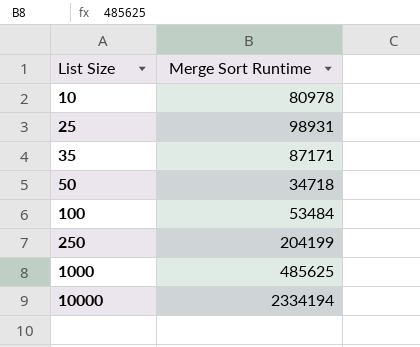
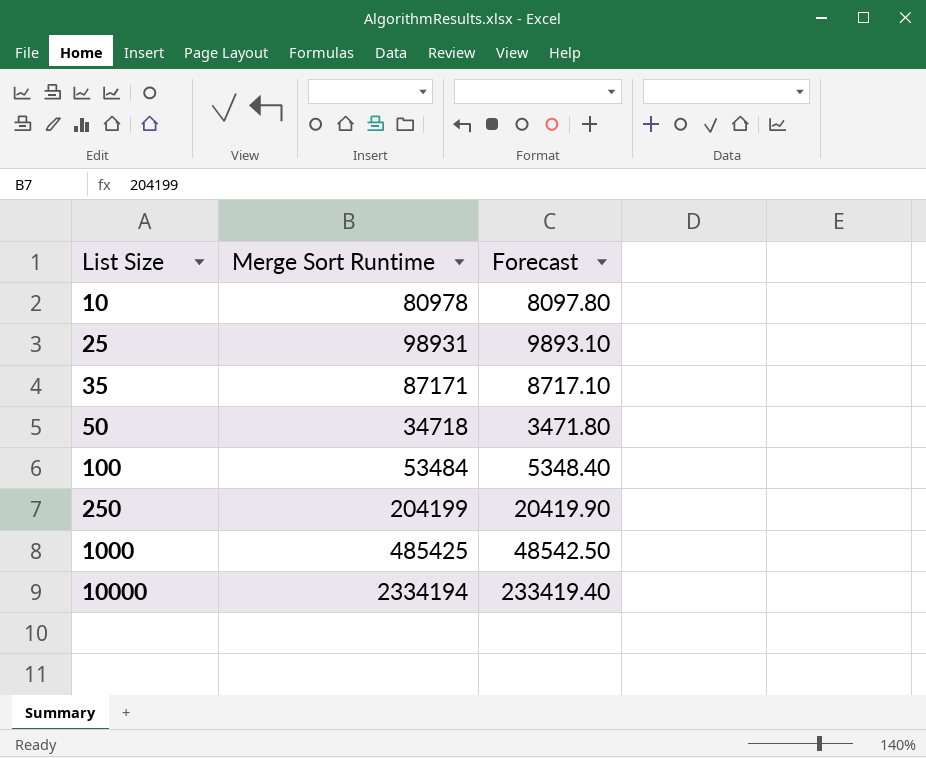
column Forecast | formula: none -> [Merge Sort Runtime] * 0.1
1000 | Merge Sort Runtime: 485625 -> 485425

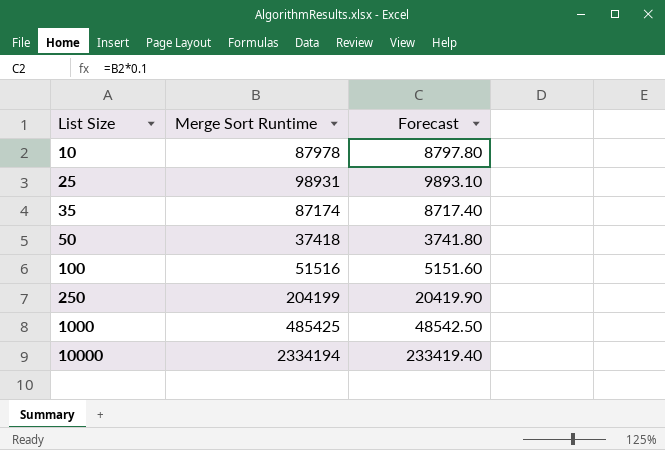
10 | Merge Sort Runtime: 80978 -> 87978
10 | Forecast: 8097.80 -> 8797.80
35 | Merge Sort Runtime: 87171 -> 87174
35 | Forecast: 8717.10 -> 8717.40
50 | Merge Sort Runtime: 34718 -> 37418
50 | Forecast: 3471.80 -> 3741.80
100 | Merge Sort Runtime: 53484 -> 51516
100 | Forecast: 5348.40 -> 5151.60

